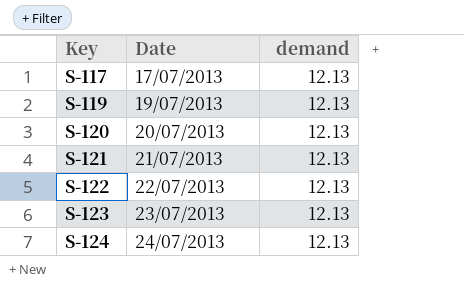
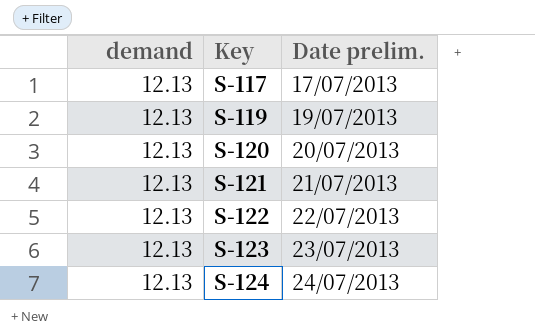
column demand | position: 3 -> 1
column name: Date -> Date prelim.

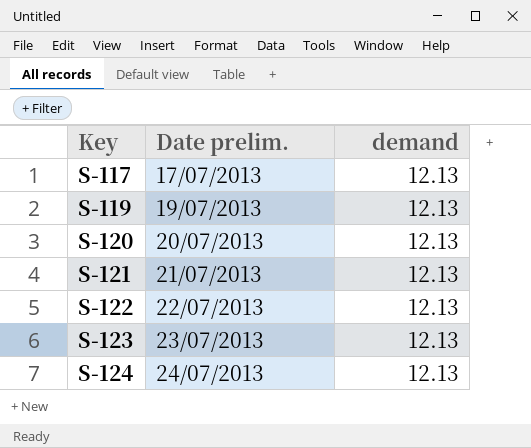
column demand | position: 1 -> 3

